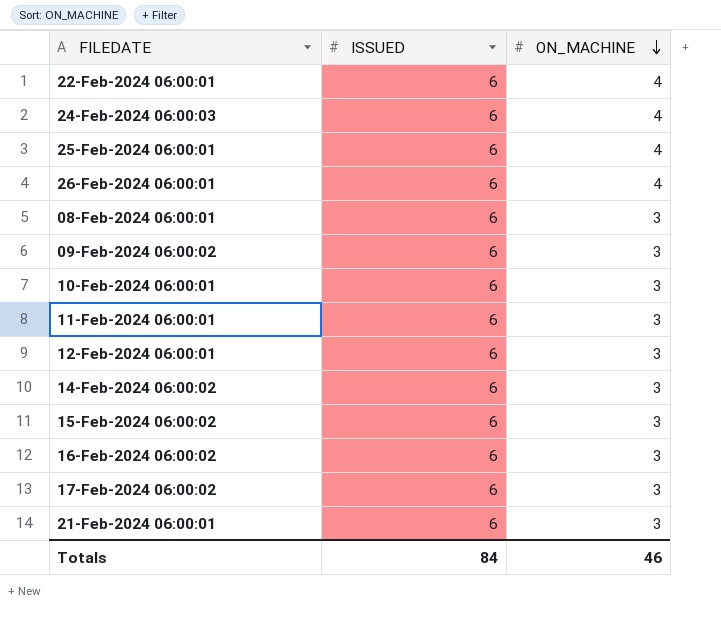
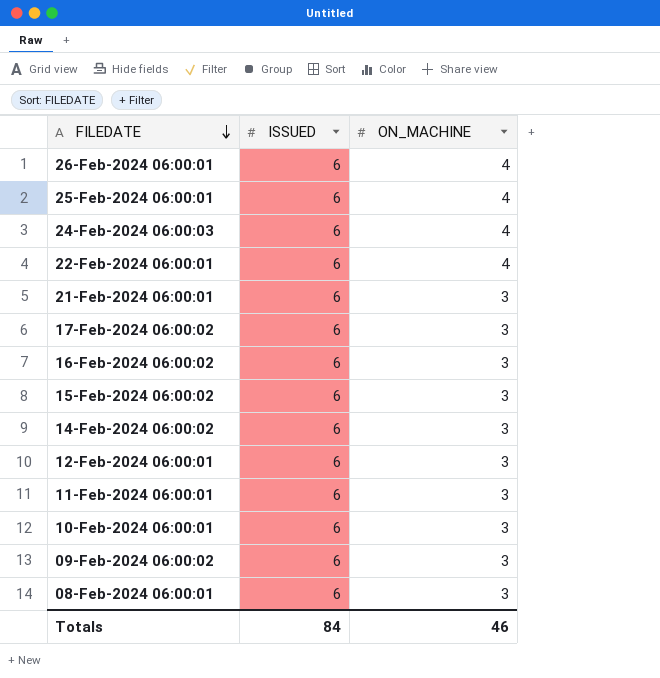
row order: ON_MACHINE descending -> FILEDATE descending

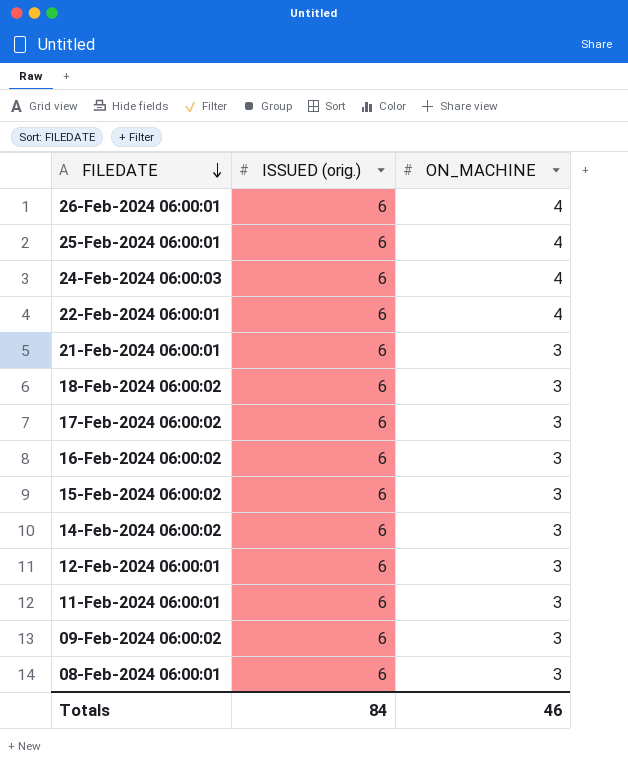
column name: ISSUED -> ISSUED (orig.)
row 10-Feb-2024 06:00:01: 6 | 3 -> none
row 18-Feb-2024 06:00:02: none -> 6 | 3

